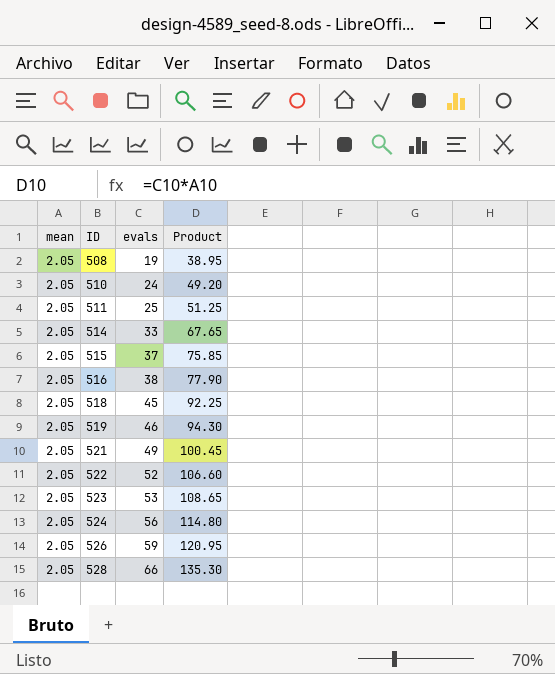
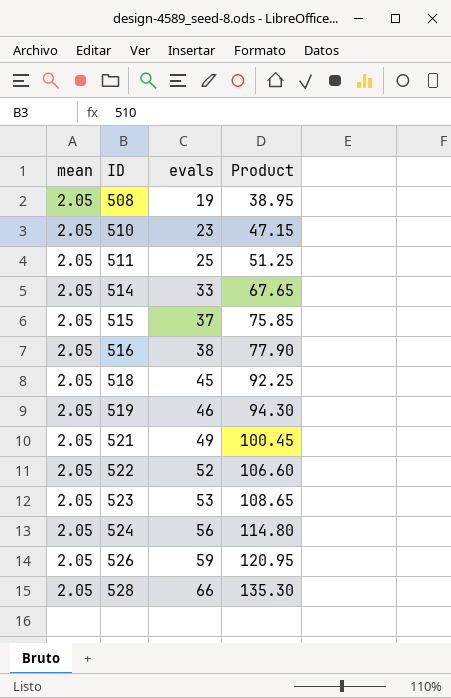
510 | evals: 24 -> 23
510 | Product: 49.20 -> 47.15

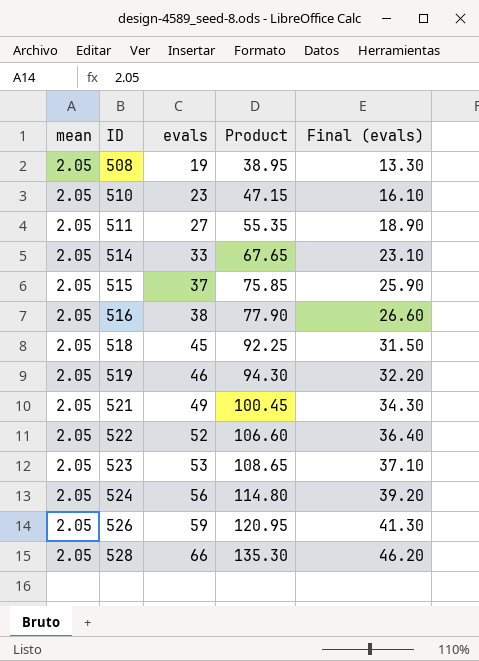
column Final (evals) | formula: none -> [evals] * 0.7
511 | evals: 25 -> 27
511 | Product: 51.25 -> 55.35

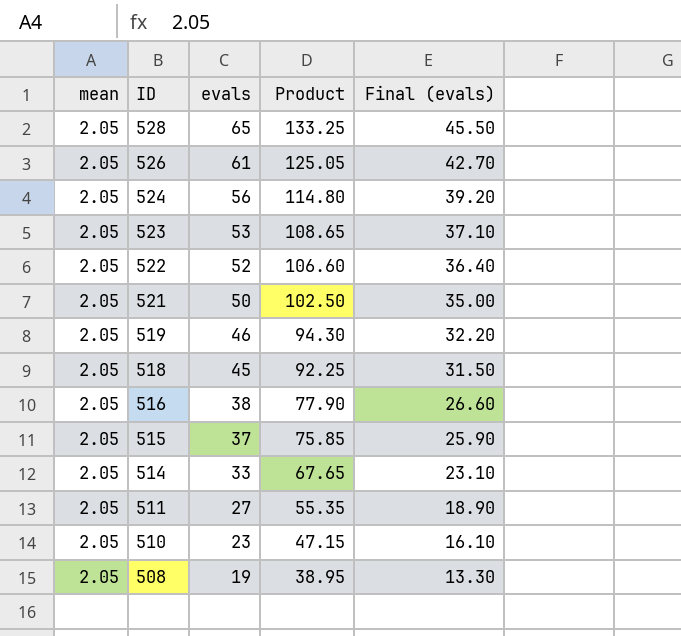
row order: ID ascending -> ID descending
528 | evals: 66 -> 65
528 | Product: 135.30 -> 133.25
528 | Final (evals): 46.20 -> 45.50
526 | evals: 59 -> 61
526 | Product: 120.95 -> 125.05
526 | Final (evals): 41.30 -> 42.70
521 | evals: 49 -> 50
521 | Product: 100.45 -> 102.50
521 | Final (evals): 34.30 -> 35.00

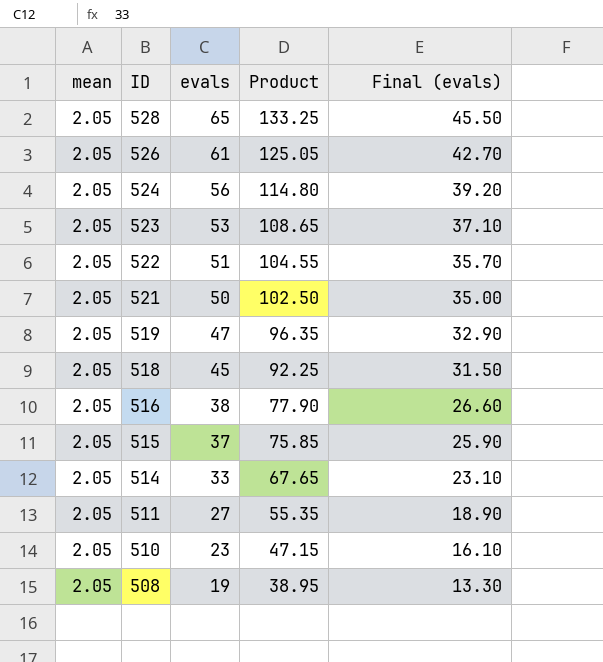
522 | evals: 52 -> 51
522 | Product: 106.60 -> 104.55
522 | Final (evals): 36.40 -> 35.70
519 | evals: 46 -> 47
519 | Product: 94.30 -> 96.35
519 | Final (evals): 32.20 -> 32.90

